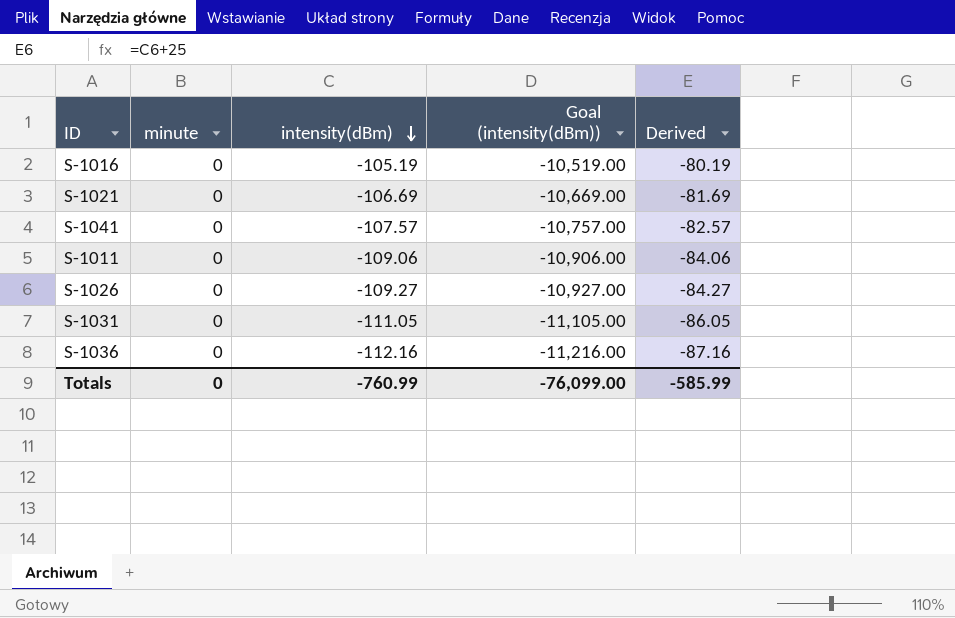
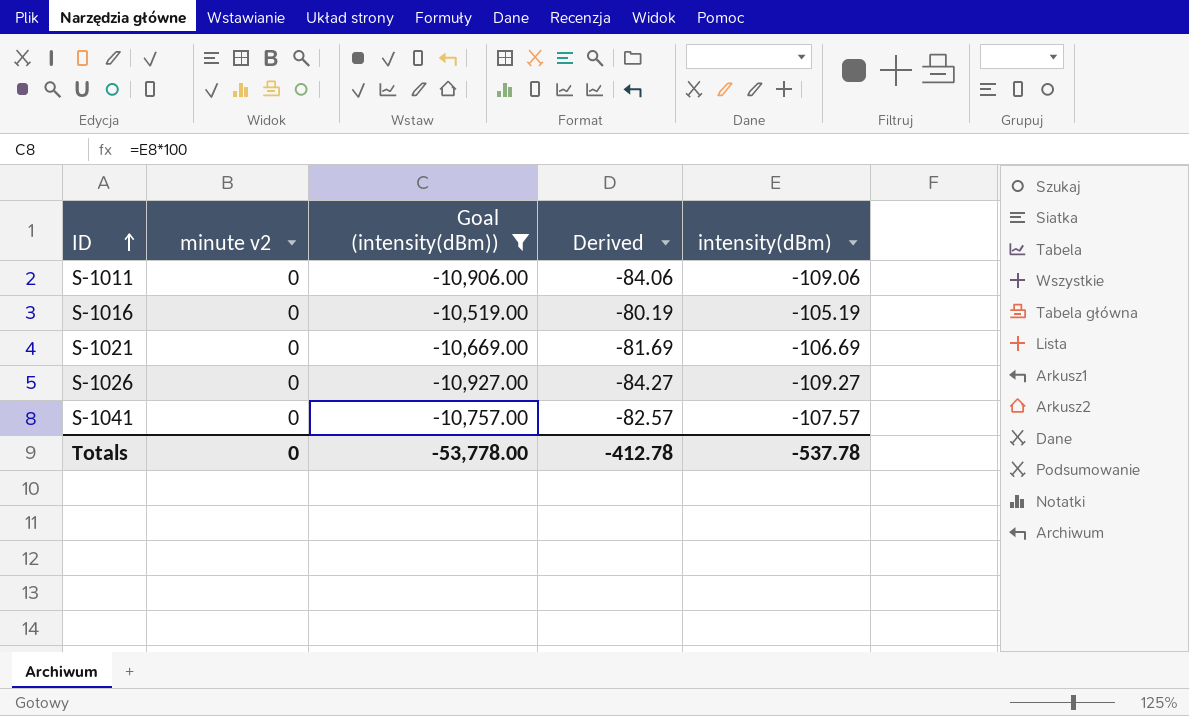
filter: none -> Goal (intensity(dBm)) >= -10,927.00
row order: intensity(dBm) descending -> ID ascending
column name: minute -> minute v2
column intensity(dBm) | position: 3 -> 5
Totals | Goal (intensity(dBm)): -76,099.00 -> -53,778.00
Totals | Derived: -585.99 -> -412.78
Totals | intensity(dBm): -760.99 -> -537.78

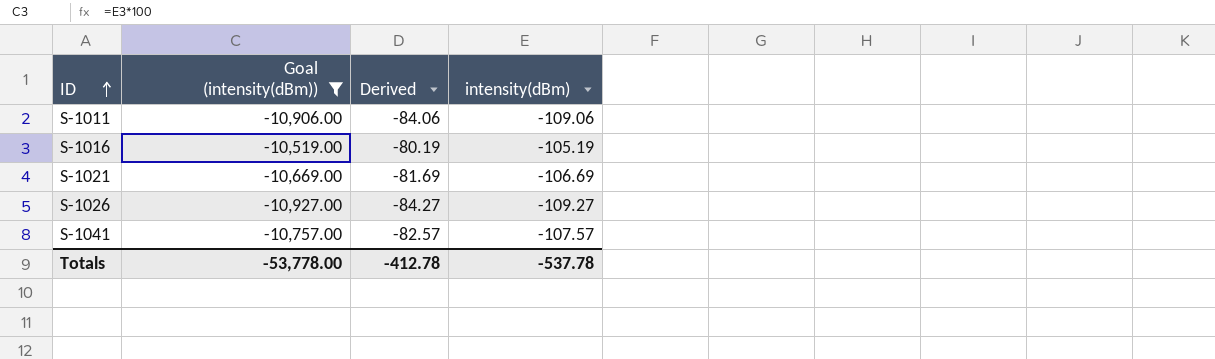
column minute v2 | position: 2 -> none

